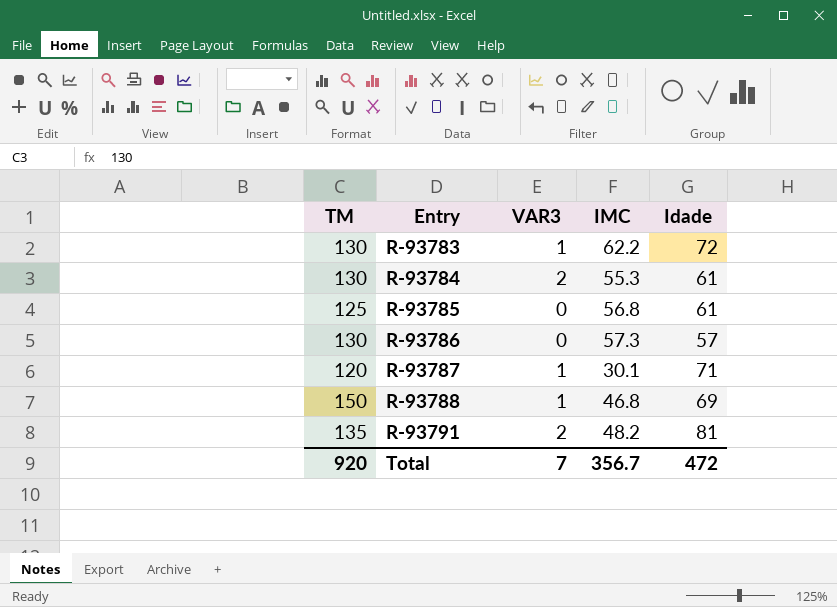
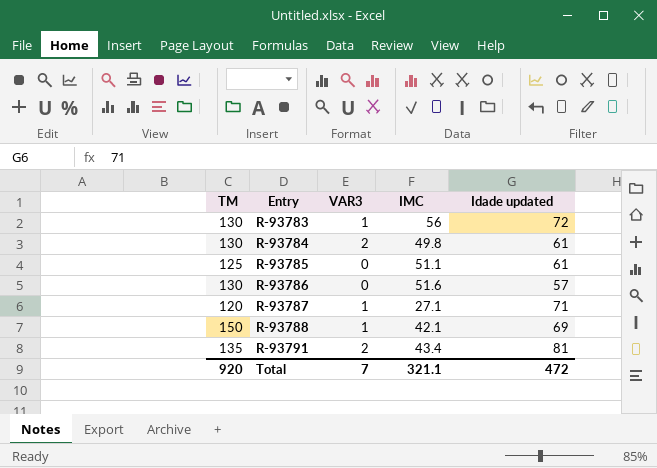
column name: Idade -> Idade updated
R-93783 | IMC: 62.2 -> 56
R-93784 | IMC: 55.3 -> 49.8
R-93785 | IMC: 56.8 -> 51.1
R-93786 | IMC: 57.3 -> 51.6
R-93787 | IMC: 30.1 -> 27.1
R-93788 | IMC: 46.8 -> 42.1
R-93791 | IMC: 48.2 -> 43.4
Total | IMC: 356.7 -> 321.1

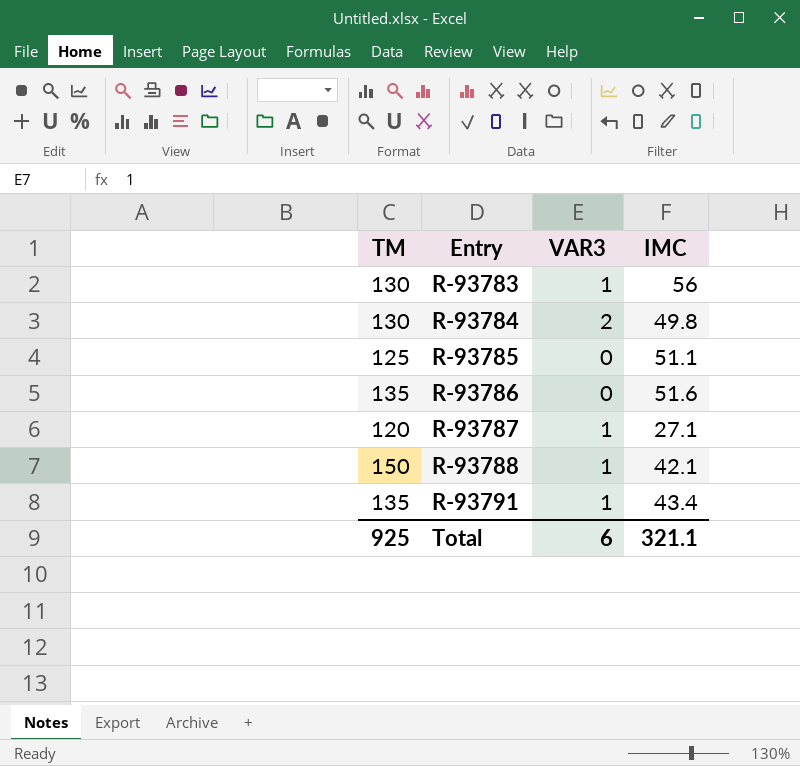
column Idade updated | position: 5 -> none
R-93786 | TM: 130 -> 135
R-93791 | VAR3: 2 -> 1
Total | TM: 920 -> 925
Total | VAR3: 7 -> 6

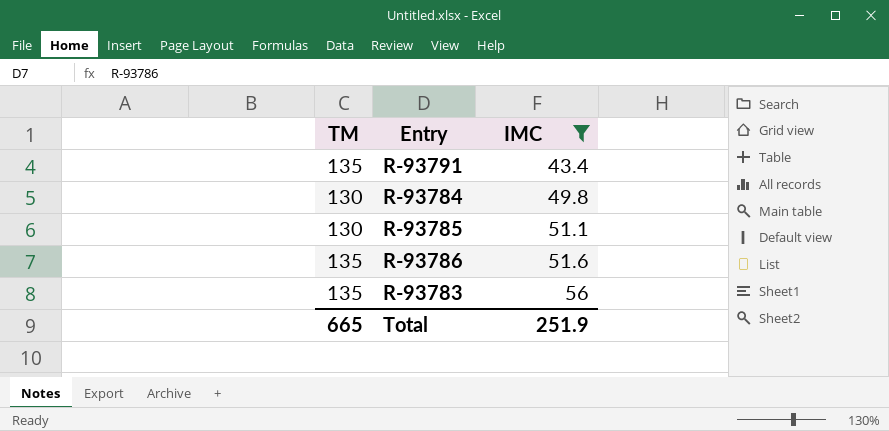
filter: none -> IMC >= 43.4
row order: Entry ascending -> IMC ascending
column VAR3 | position: 3 -> none
R-93785 | TM: 125 -> 130
R-93783 | TM: 130 -> 135
Total | TM: 925 -> 665
Total | IMC: 321.1 -> 251.9

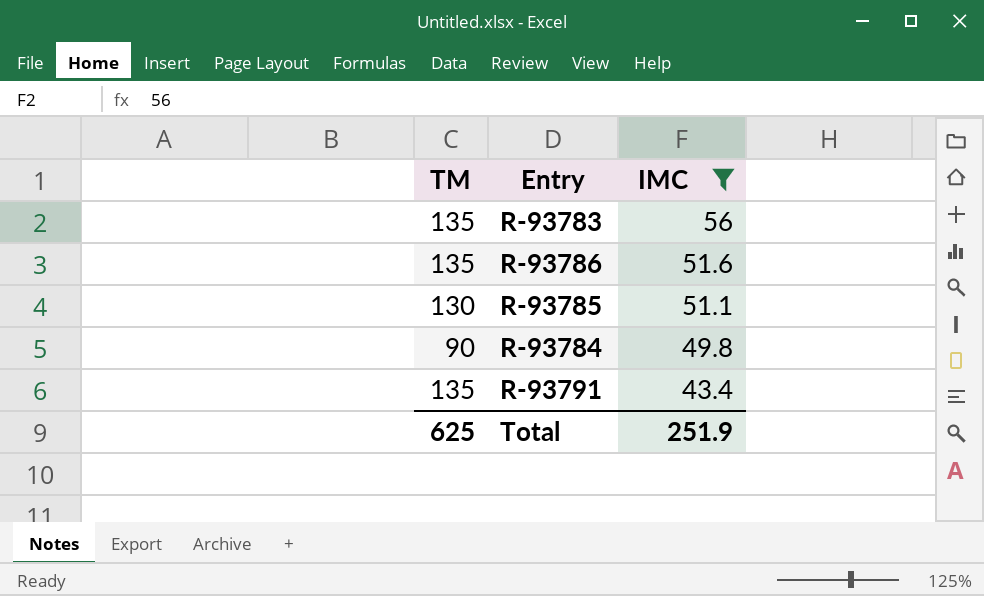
row order: IMC ascending -> IMC descending
R-93784 | TM: 130 -> 90
Total | TM: 665 -> 625

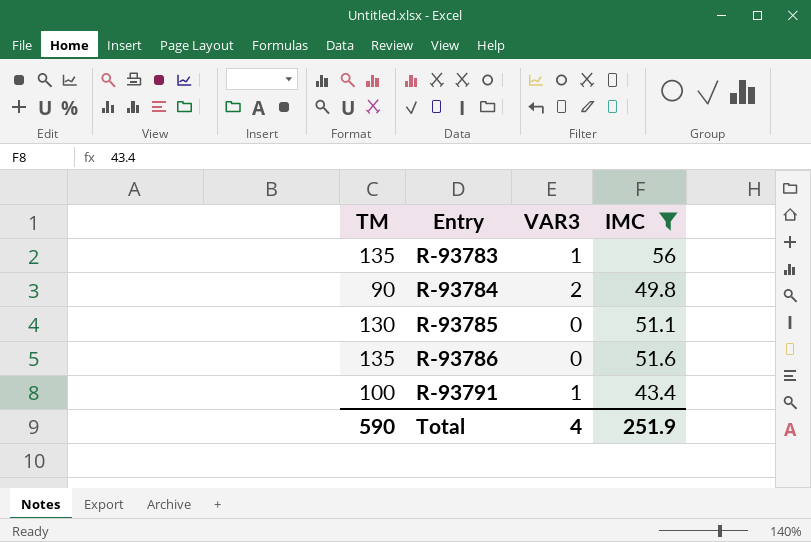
row order: IMC descending -> Entry ascending
column VAR3 | position: none -> 3
R-93791 | TM: 135 -> 100
Total | TM: 625 -> 590

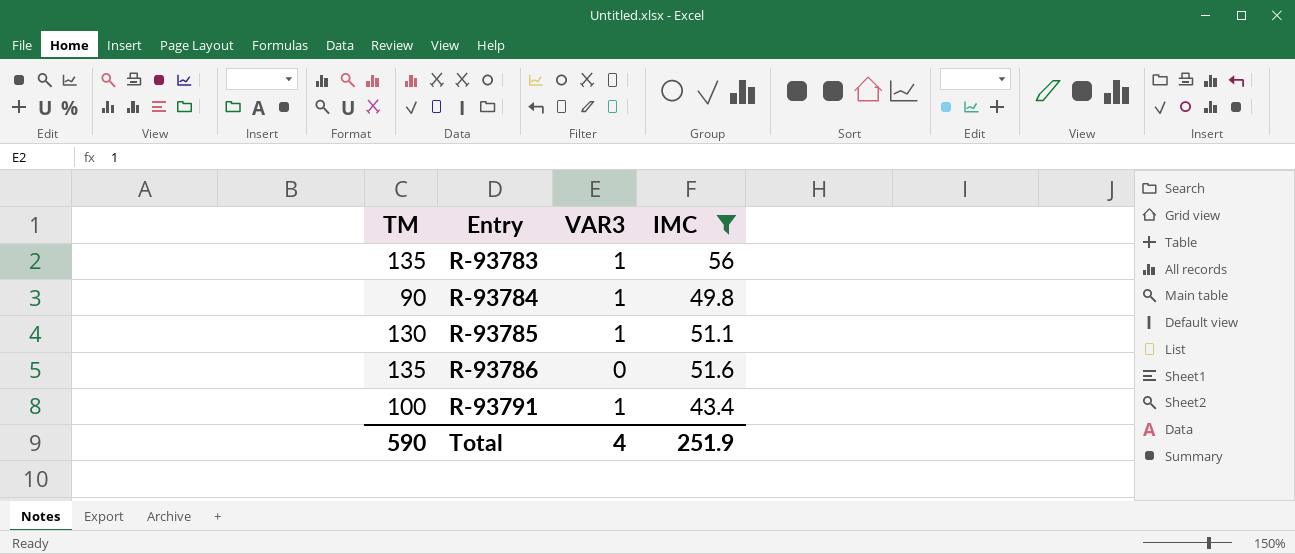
R-93784 | VAR3: 2 -> 1
R-93785 | VAR3: 0 -> 1

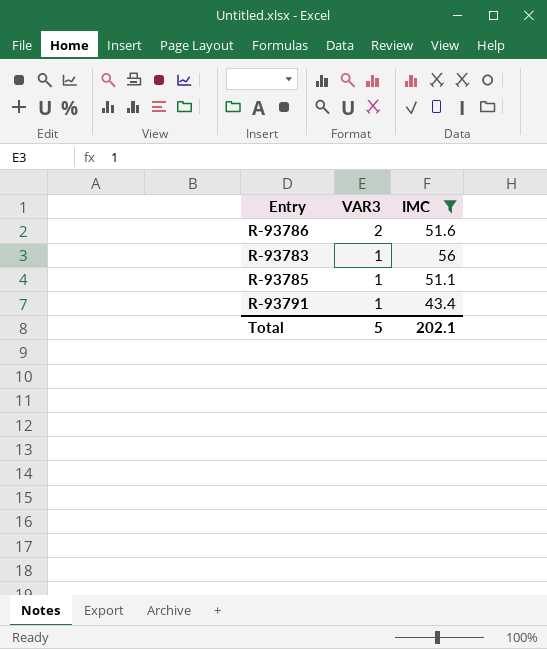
row order: Entry ascending -> VAR3 descending
column TM | position: 1 -> none
row R-93784: 90 | 1 | 49.8 -> none
R-93786 | VAR3: 0 -> 2
Total | VAR3: 4 -> 5
Total | IMC: 251.9 -> 202.1

